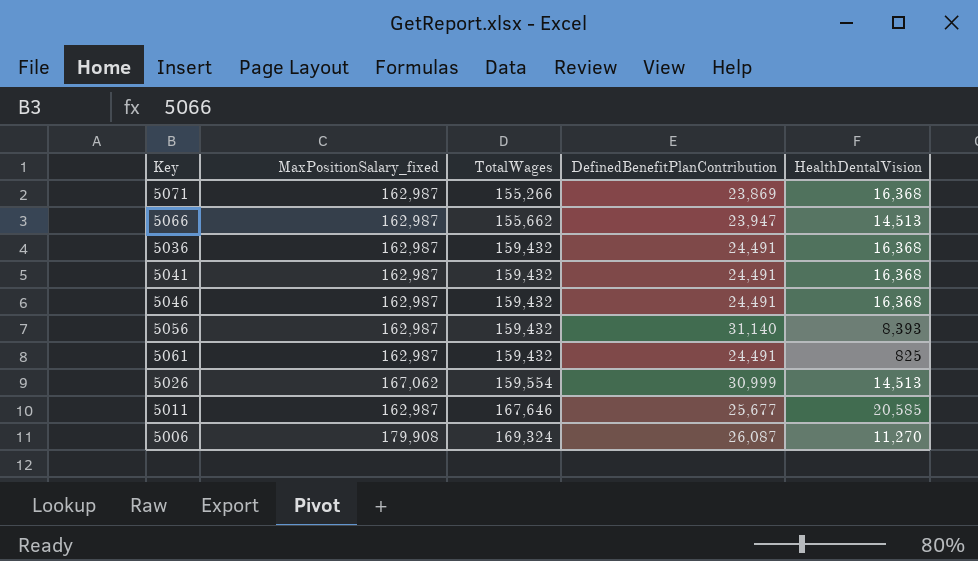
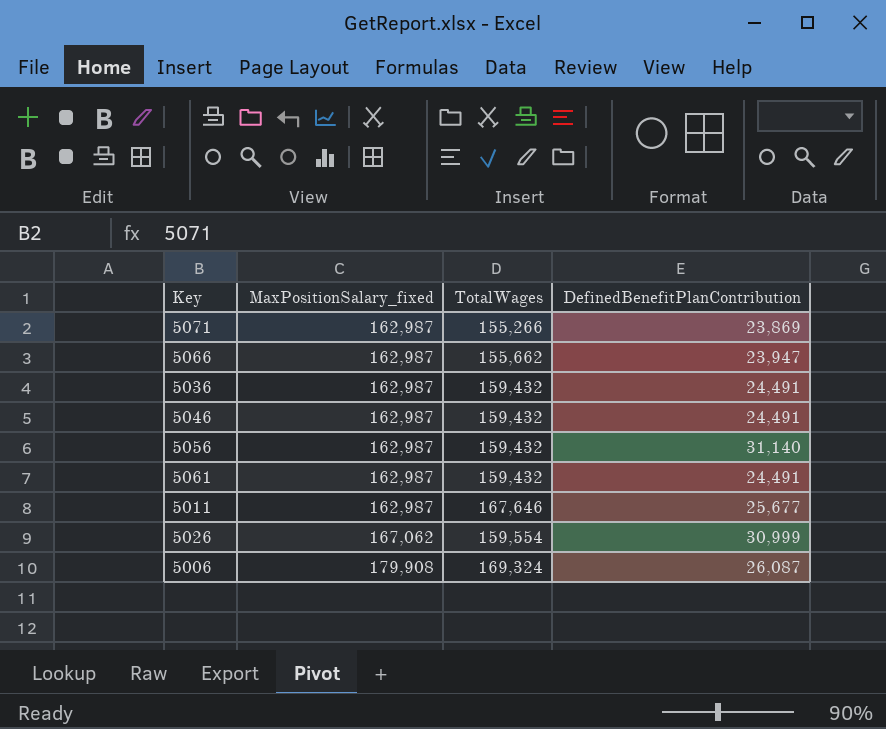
row order: TotalWages ascending -> MaxPositionSalary_fixed ascending
column HealthDentalVision | position: 5 -> none
row 5041: 162,987 | 159,432 | 24,491 | 16,368 -> none

